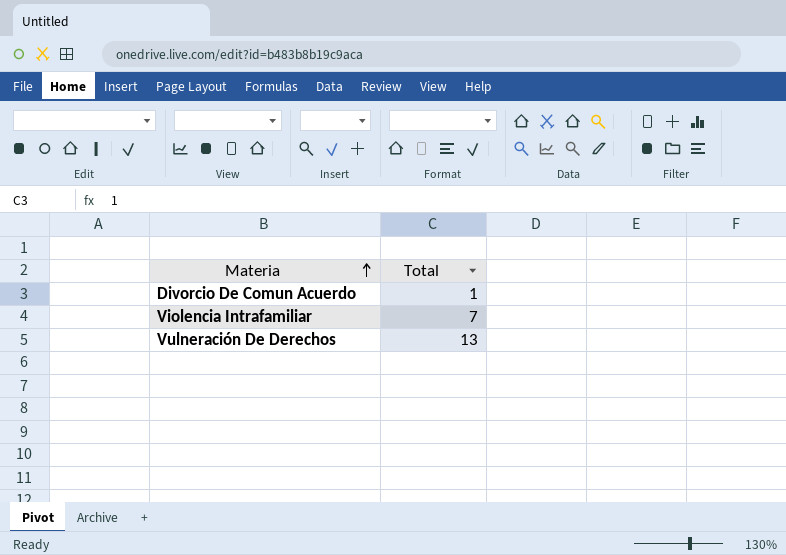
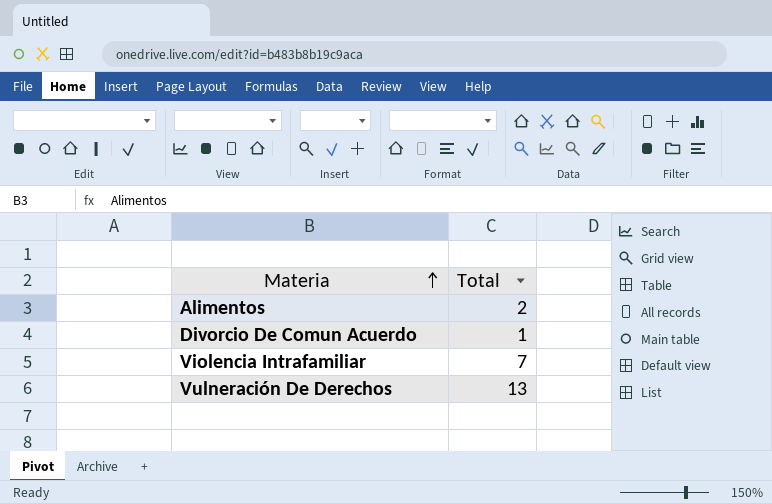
row Alimentos: none -> 2

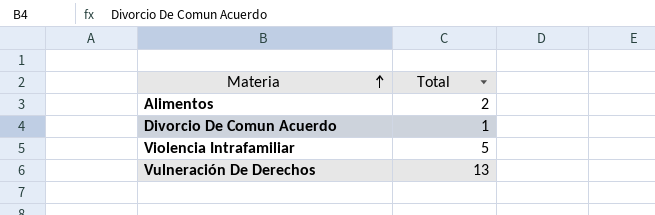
Violencia Intrafamiliar | Total: 7 -> 5

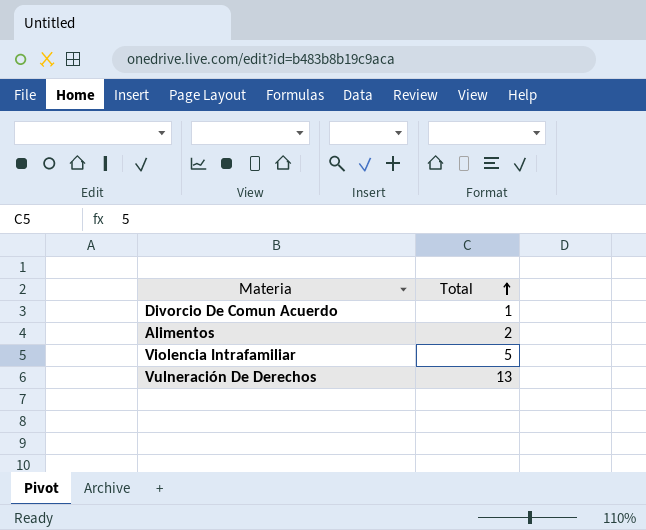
row order: Materia ascending -> Total ascending

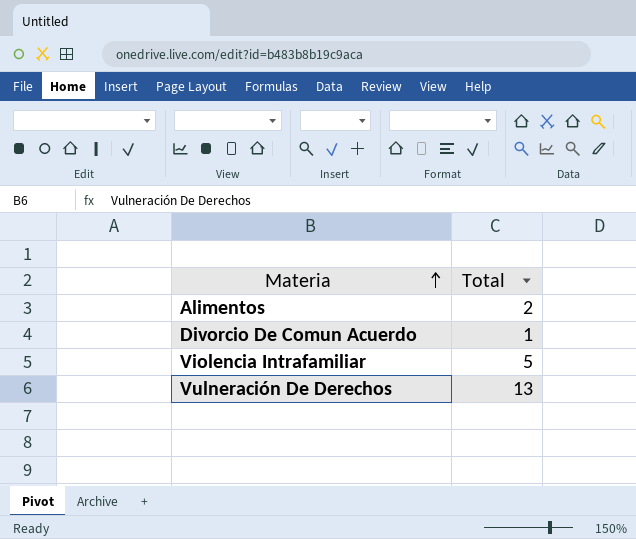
row order: Total ascending -> Materia ascending

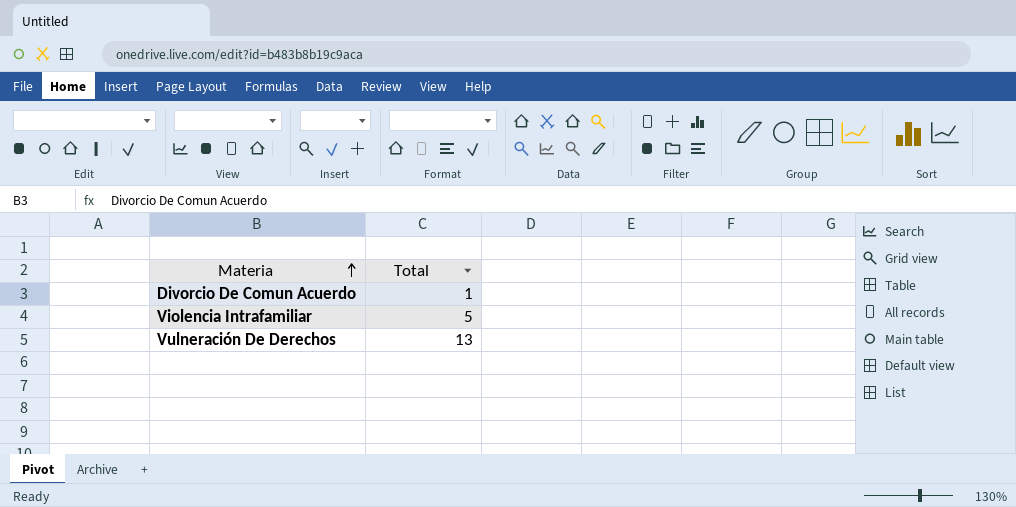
row Alimentos: 2 -> none

